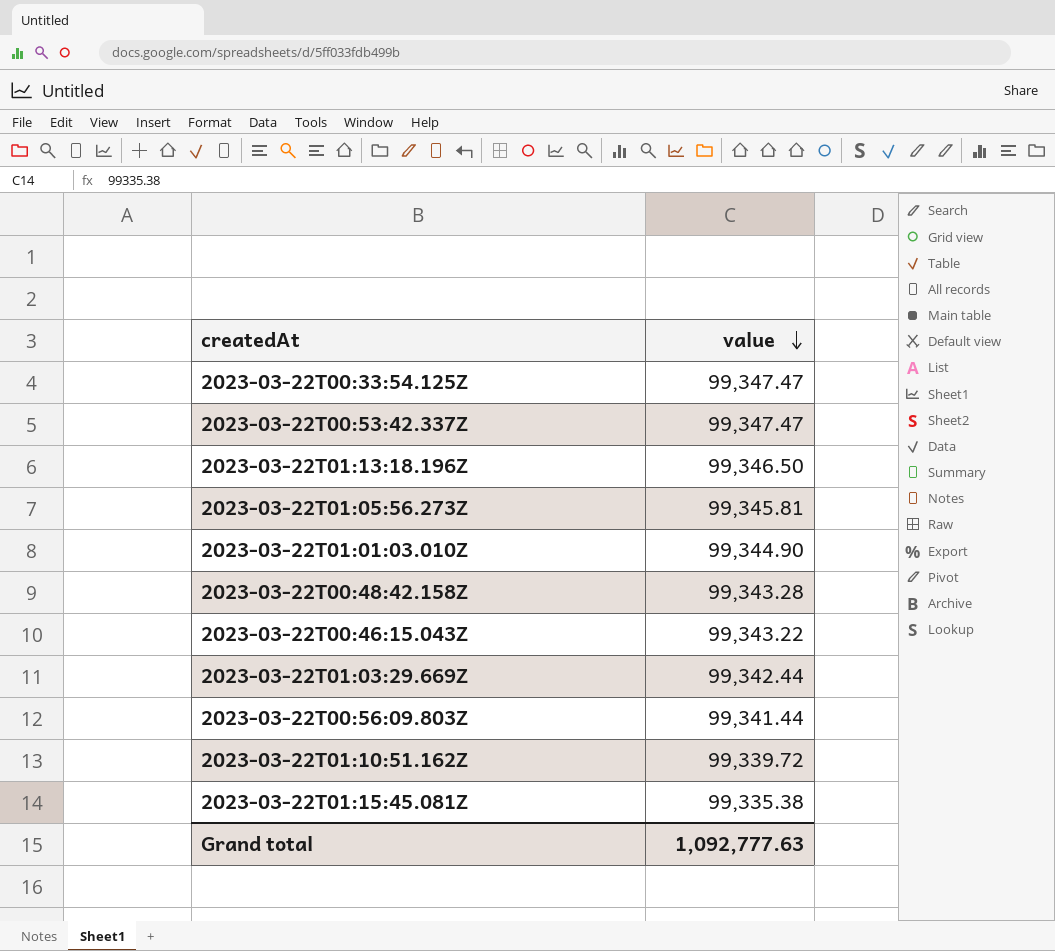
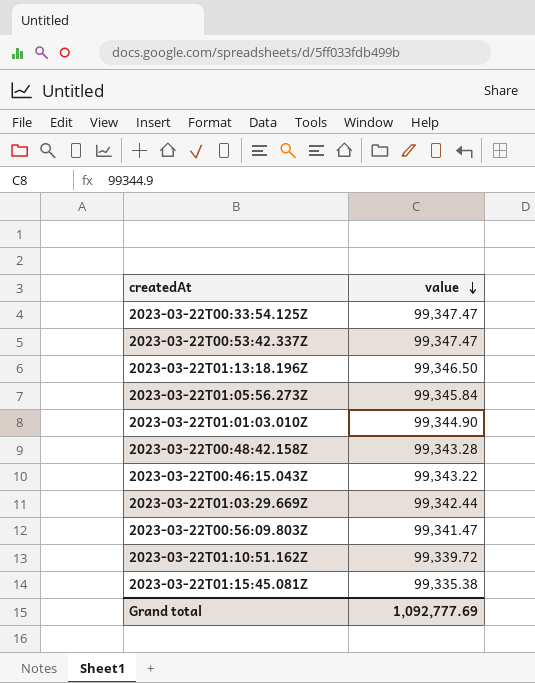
2023-03-22T01:05:56.273Z | value: 99,345.81 -> 99,345.84
2023-03-22T00:56:09.803Z | value: 99,341.44 -> 99,341.47
Grand total | value: 1,092,777.63 -> 1,092,777.69

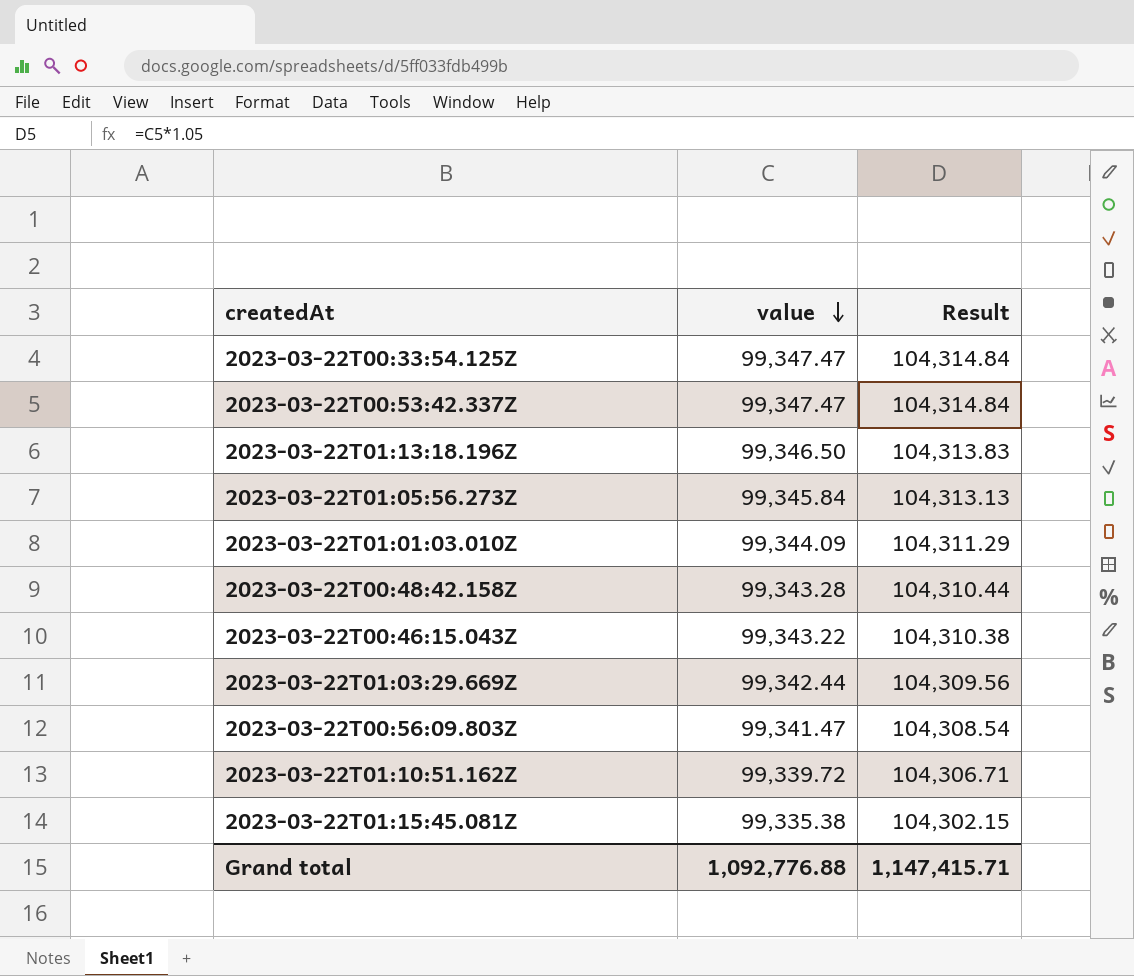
column Result | formula: none -> [value] * 1.05
2023-03-22T01:01:03.010Z | value: 99,344.90 -> 99,344.09
Grand total | value: 1,092,777.69 -> 1,092,776.88

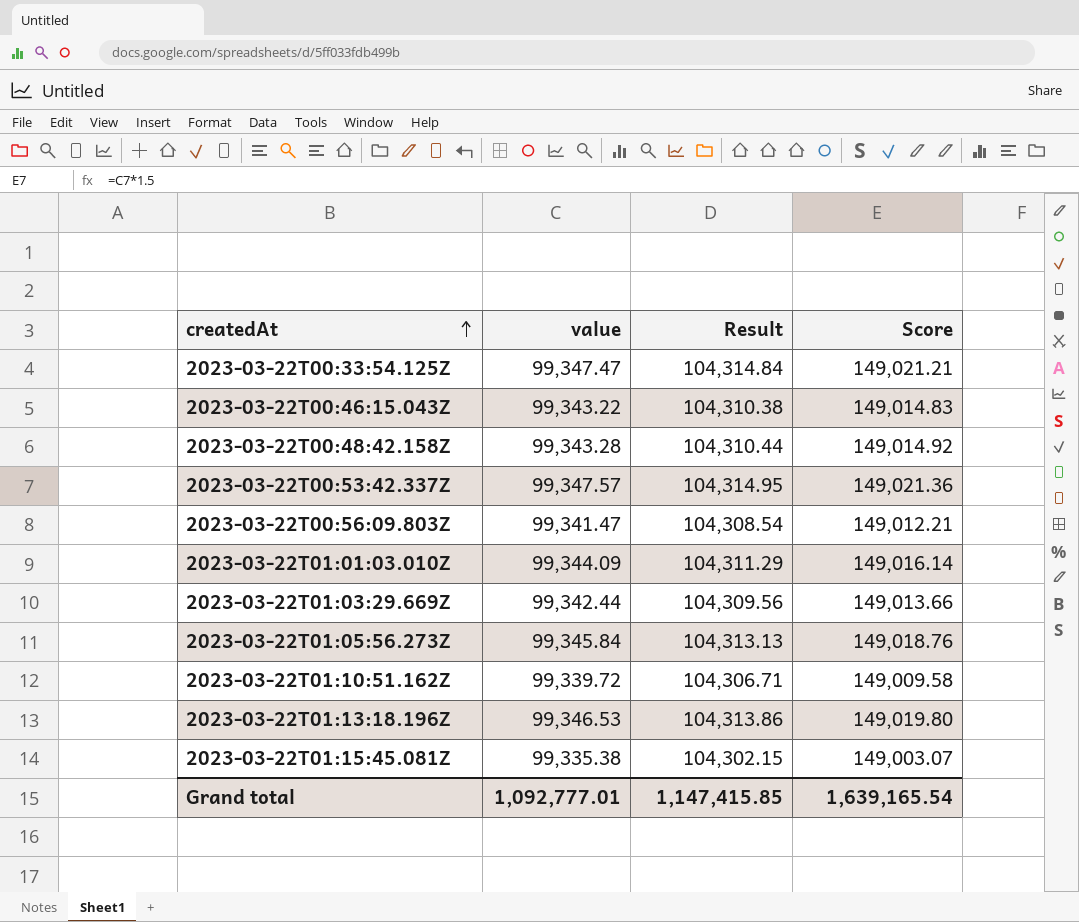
row order: value descending -> createdAt ascending
column Score | formula: none -> [value] * 1.5
2023-03-22T00:53:42.337Z | value: 99,347.47 -> 99,347.57
2023-03-22T00:53:42.337Z | Result: 104,314.84 -> 104,314.95
2023-03-22T01:13:18.196Z | value: 99,346.50 -> 99,346.53
2023-03-22T01:13:18.196Z | Result: 104,313.83 -> 104,313.86
Grand total | value: 1,092,776.88 -> 1,092,777.01
Grand total | Result: 1,147,415.71 -> 1,147,415.85

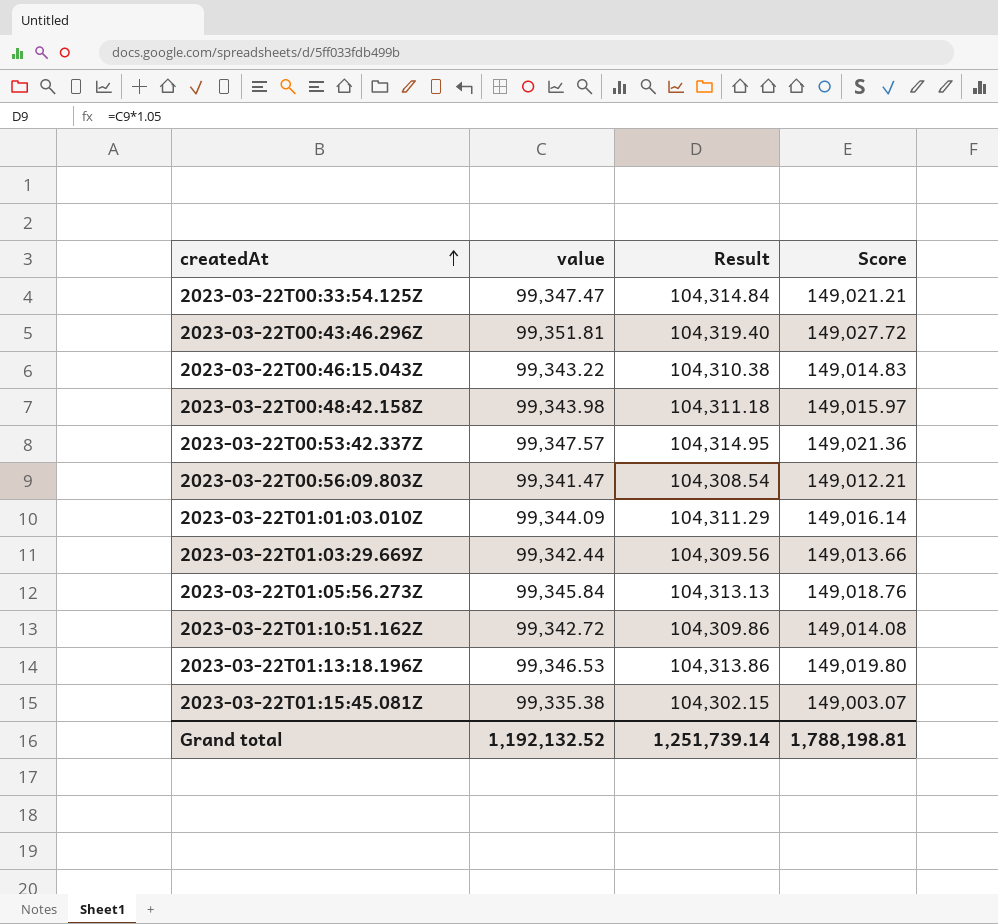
row 2023-03-22T00:43:46.296Z: none -> 99,351.81 | 104,319.40 | 149,027.72
2023-03-22T00:48:42.158Z | value: 99,343.28 -> 99,343.98
2023-03-22T00:48:42.158Z | Result: 104,310.44 -> 104,311.18
2023-03-22T00:48:42.158Z | Score: 149,014.92 -> 149,015.97
2023-03-22T01:10:51.162Z | value: 99,339.72 -> 99,342.72
2023-03-22T01:10:51.162Z | Result: 104,306.71 -> 104,309.86
2023-03-22T01:10:51.162Z | Score: 149,009.58 -> 149,014.08
Grand total | value: 1,092,777.01 -> 1,192,132.52
Grand total | Result: 1,147,415.85 -> 1,251,739.14
Grand total | Score: 1,639,165.54 -> 1,788,198.81

